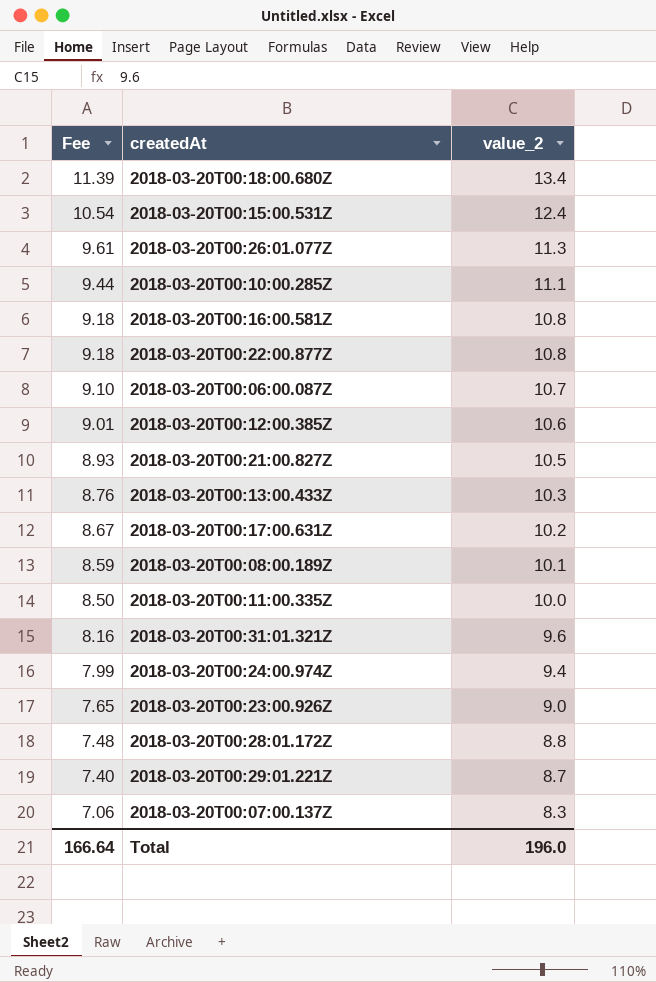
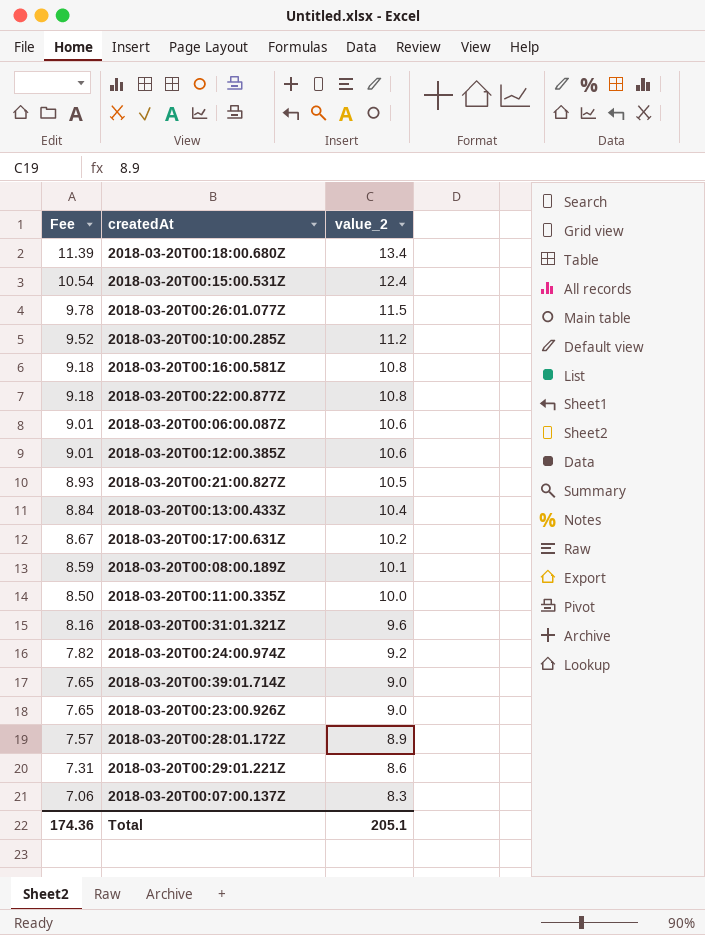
2018-03-20T00:26:01.077Z | Fee: 9.61 -> 9.78
2018-03-20T00:26:01.077Z | value_2: 11.3 -> 11.5
2018-03-20T00:10:00.285Z | Fee: 9.44 -> 9.52
2018-03-20T00:10:00.285Z | value_2: 11.1 -> 11.2
2018-03-20T00:06:00.087Z | Fee: 9.10 -> 9.01
2018-03-20T00:06:00.087Z | value_2: 10.7 -> 10.6
2018-03-20T00:13:00.433Z | Fee: 8.76 -> 8.84
2018-03-20T00:13:00.433Z | value_2: 10.3 -> 10.4
2018-03-20T00:24:00.974Z | Fee: 7.99 -> 7.82
2018-03-20T00:24:00.974Z | value_2: 9.4 -> 9.2
row 2018-03-20T00:39:01.714Z: none -> 7.65 | 9.0
2018-03-20T00:28:01.172Z | Fee: 7.48 -> 7.57
2018-03-20T00:28:01.172Z | value_2: 8.8 -> 8.9
2018-03-20T00:29:01.221Z | Fee: 7.40 -> 7.31
2018-03-20T00:29:01.221Z | value_2: 8.7 -> 8.6
Total | Fee: 166.64 -> 174.36
Total | value_2: 196.0 -> 205.1

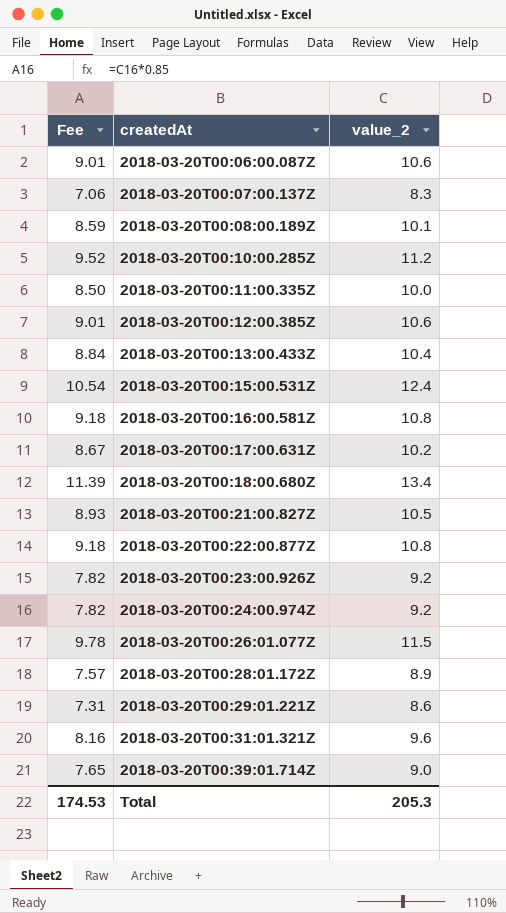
row order: Fee descending -> createdAt ascending
2018-03-20T00:23:00.926Z | Fee: 7.65 -> 7.82
2018-03-20T00:23:00.926Z | value_2: 9.0 -> 9.2
Total | Fee: 174.36 -> 174.53
Total | value_2: 205.1 -> 205.3

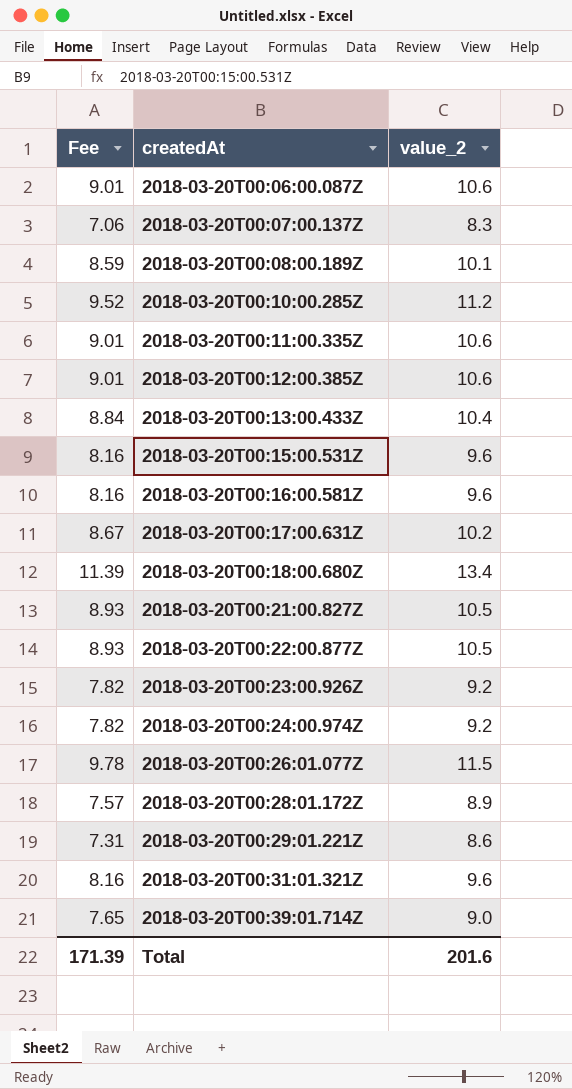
2018-03-20T00:11:00.335Z | Fee: 8.50 -> 9.01
2018-03-20T00:11:00.335Z | value_2: 10.0 -> 10.6
2018-03-20T00:15:00.531Z | Fee: 10.54 -> 8.16
2018-03-20T00:15:00.531Z | value_2: 12.4 -> 9.6
2018-03-20T00:16:00.581Z | Fee: 9.18 -> 8.16
2018-03-20T00:16:00.581Z | value_2: 10.8 -> 9.6
2018-03-20T00:22:00.877Z | Fee: 9.18 -> 8.93
2018-03-20T00:22:00.877Z | value_2: 10.8 -> 10.5
Total | Fee: 174.53 -> 171.39
Total | value_2: 205.3 -> 201.6

